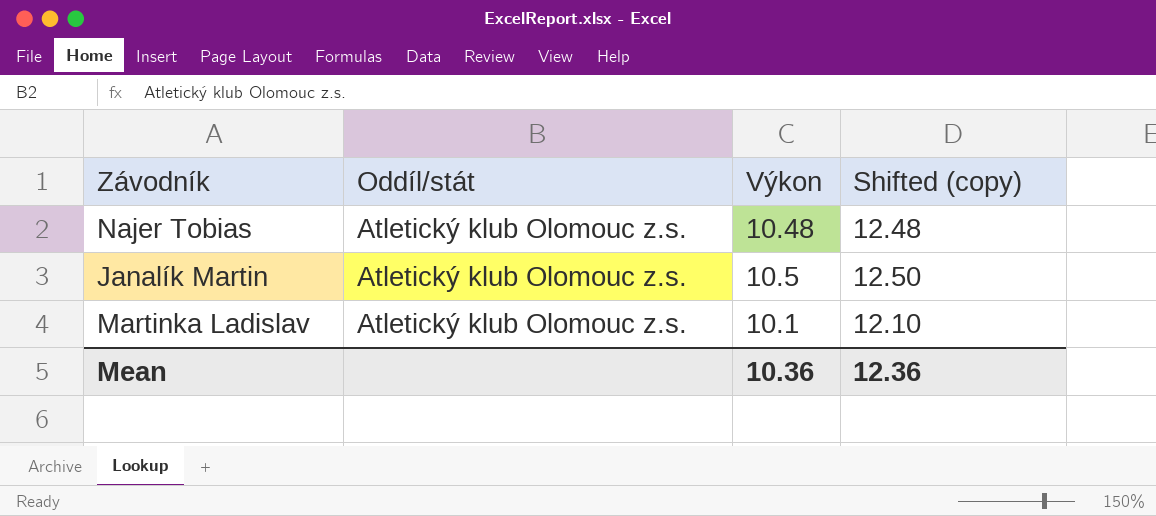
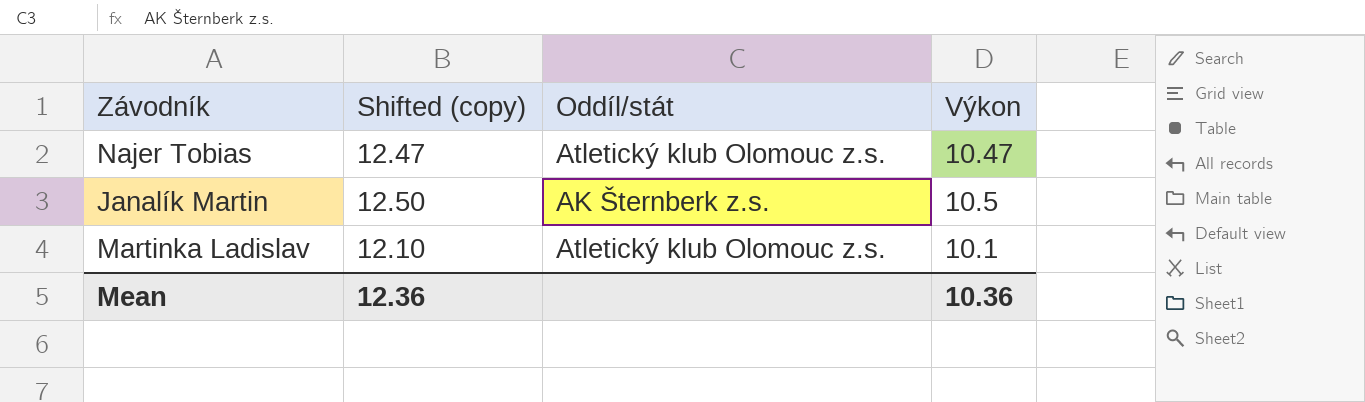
column Shifted (copy) | position: 4 -> 2
Najer Tobias | Shifted (copy): 12.48 -> 12.47
Najer Tobias | Výkon: 10.48 -> 10.47
Janalík Martin | Oddíl/stát: Atletický klub Olomouc z.s. -> AK Šternberk z.s.

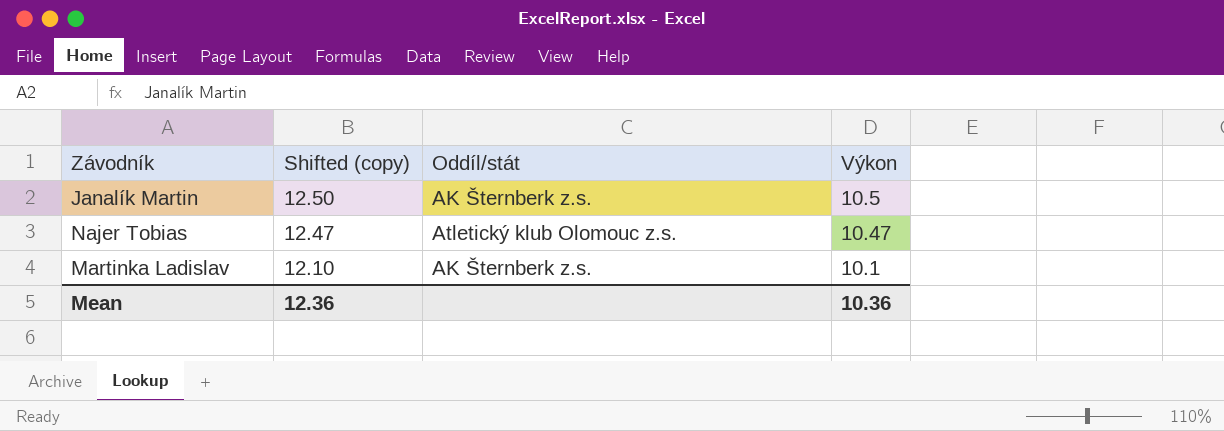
row order: none -> Shifted (copy) descending
Martinka Ladislav | Oddíl/stát: Atletický klub Olomouc z.s. -> AK Šternberk z.s.

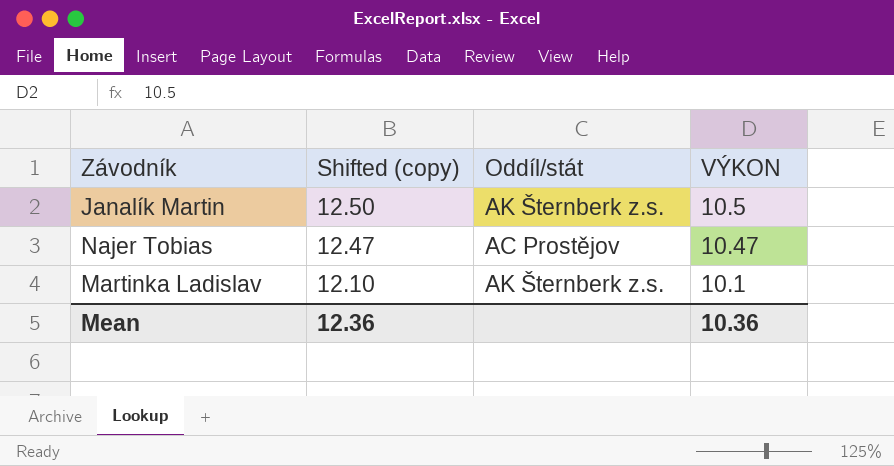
column name: Výkon -> VÝKON
Najer Tobias | Oddíl/stát: Atletický klub Olomouc z.s. -> AC Prostějov

